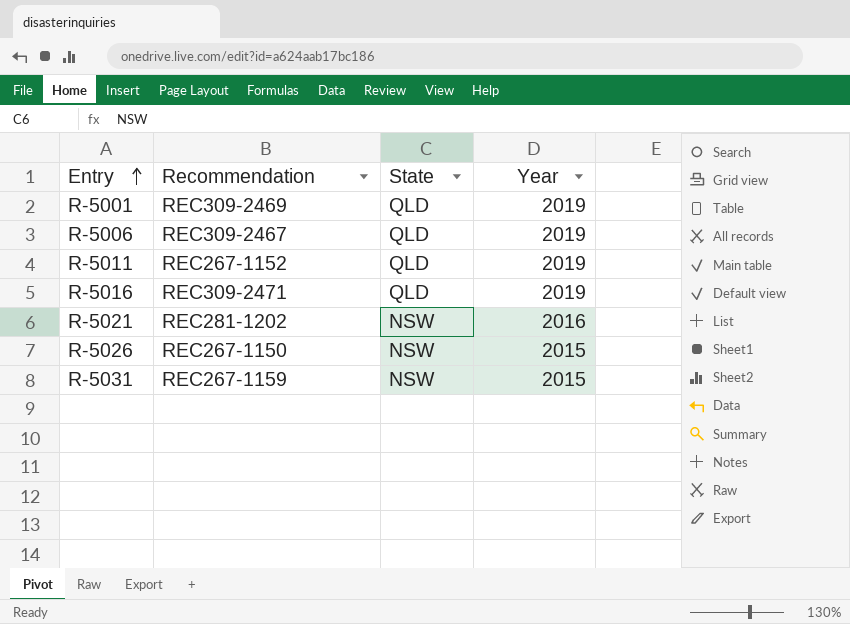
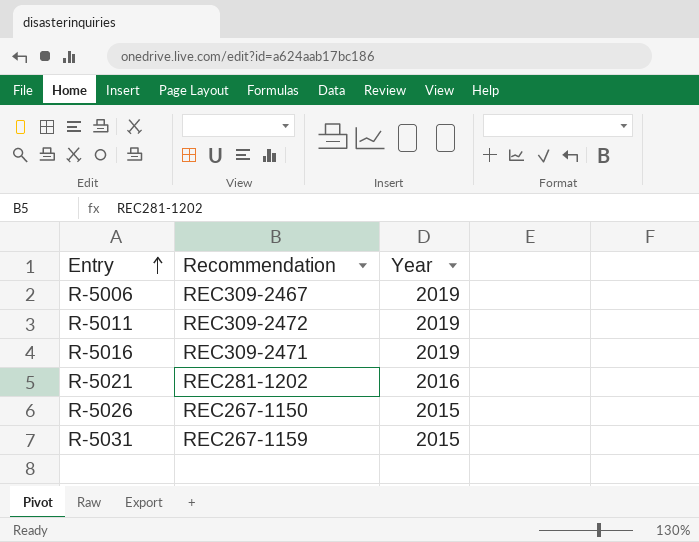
column State | position: 3 -> none
row R-5001: REC309-2469 | QLD | 2019 -> none
R-5011 | Recommendation: REC267-1152 -> REC309-2472

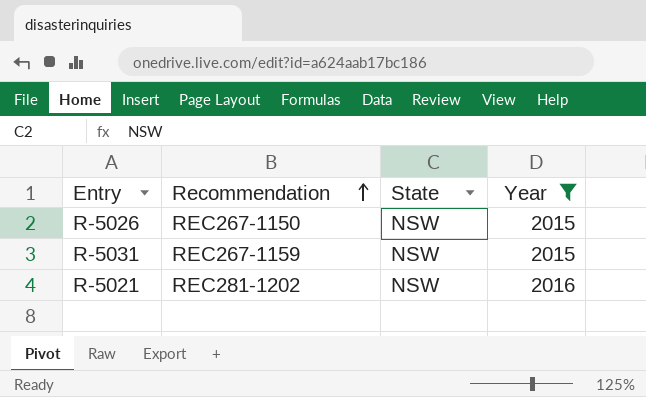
filter: none -> Year != 2019
row order: Entry ascending -> Recommendation ascending
column State | position: none -> 3

